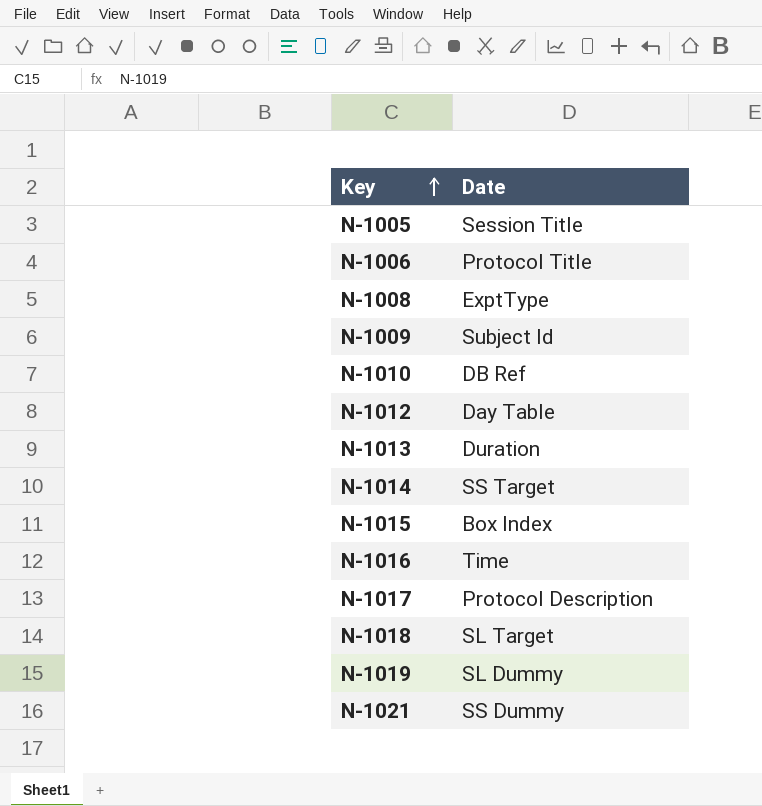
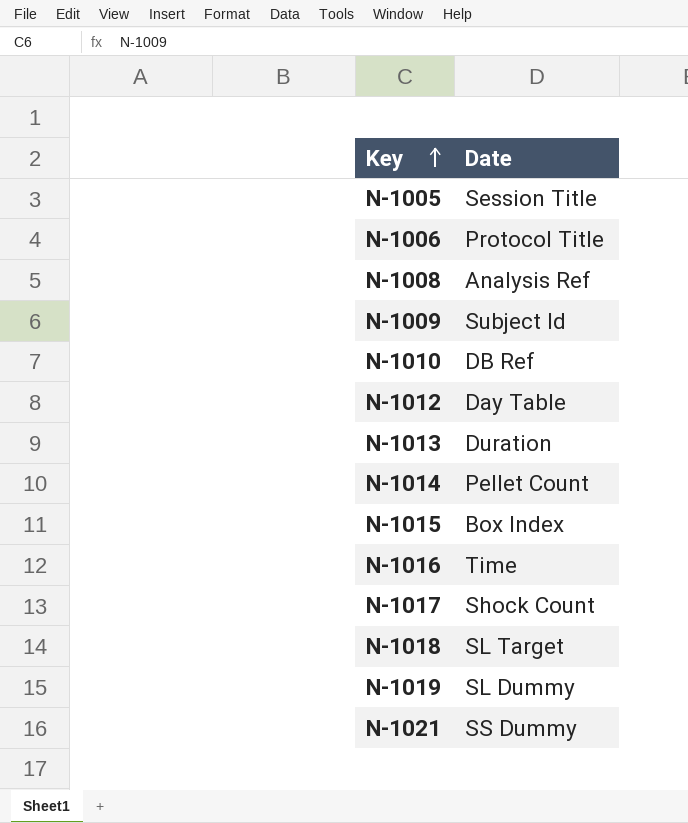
N-1008 | Date: ExptType -> Analysis Ref
N-1014 | Date: SS Target -> Pellet Count
N-1017 | Date: Protocol Description -> Shock Count

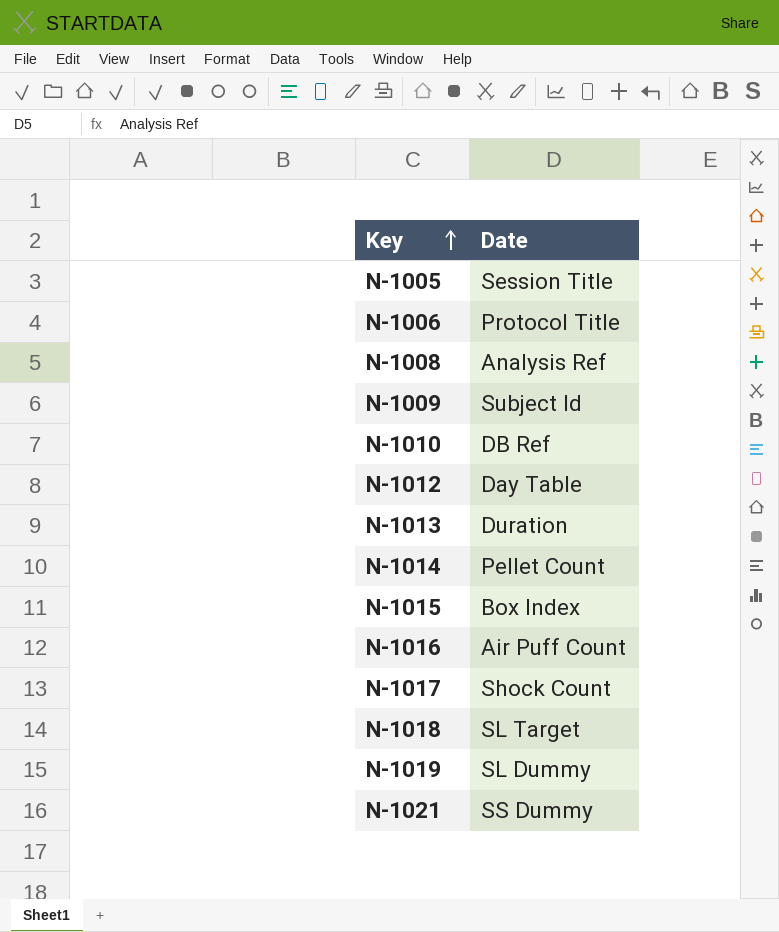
N-1016 | Date: Time -> Air Puff Count

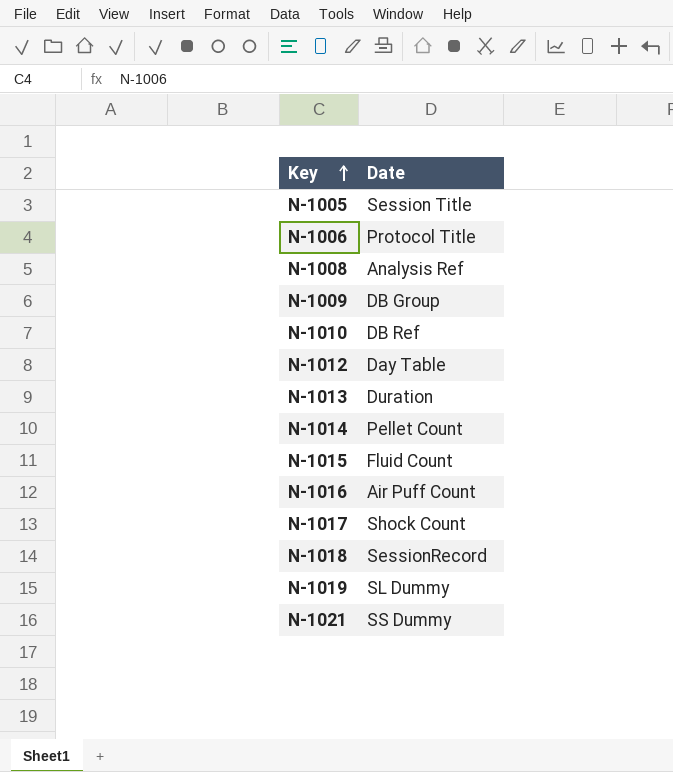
N-1009 | Date: Subject Id -> DB Group
N-1015 | Date: Box Index -> Fluid Count
N-1018 | Date: SL Target -> SessionRecord

